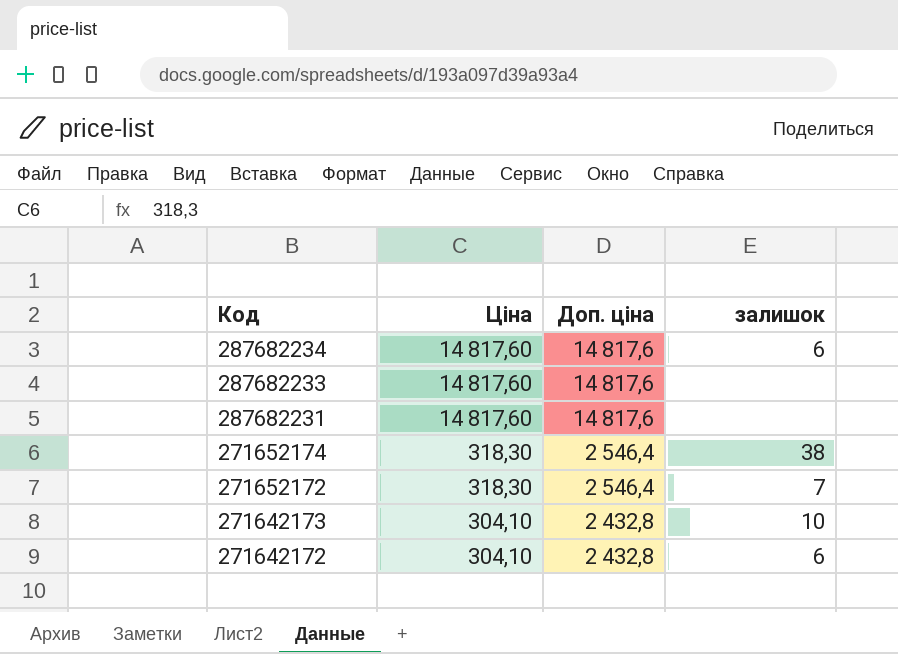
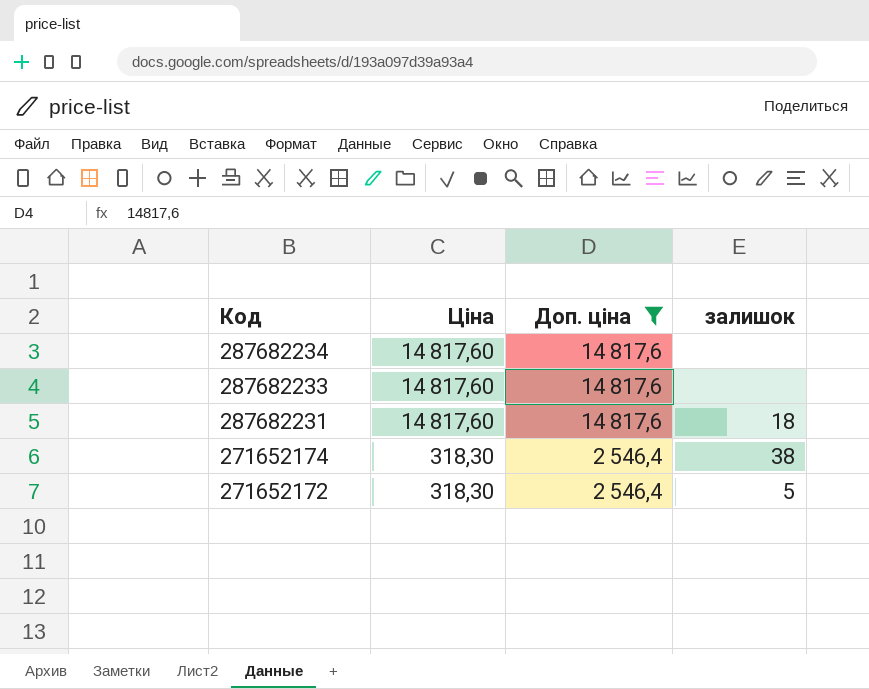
filter: none -> Доп. ціна != 2 432,8
287682234 | залишок: 6 -> none
287682231 | залишок: none -> 18
271652172 | залишок: 7 -> 5

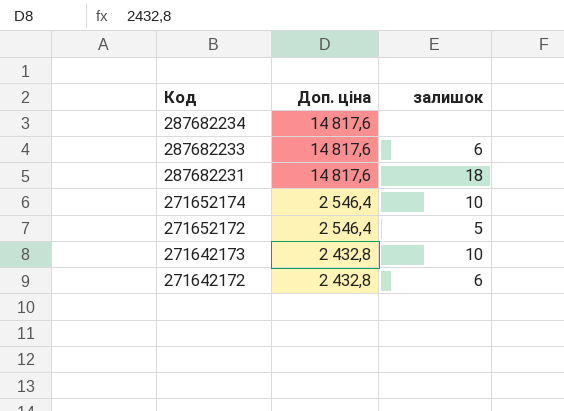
filter: Доп. ціна != 2 432,8 -> none
column Ціна | position: 2 -> none
287682233 | залишок: none -> 6
271652174 | залишок: 38 -> 10

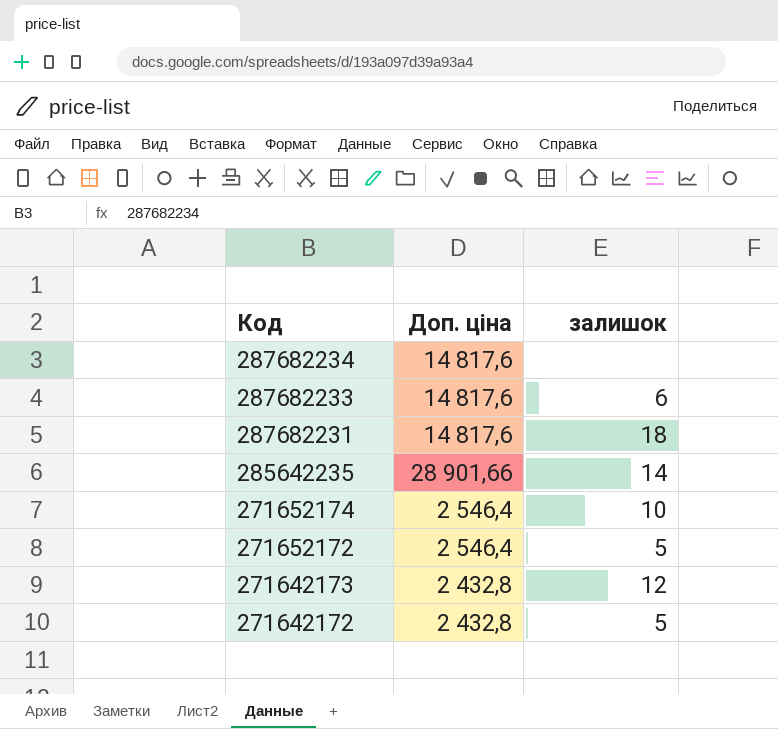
row 285642235: none -> 28 901,66 | 14
271642173 | залишок: 10 -> 12
271642172 | залишок: 6 -> 5

